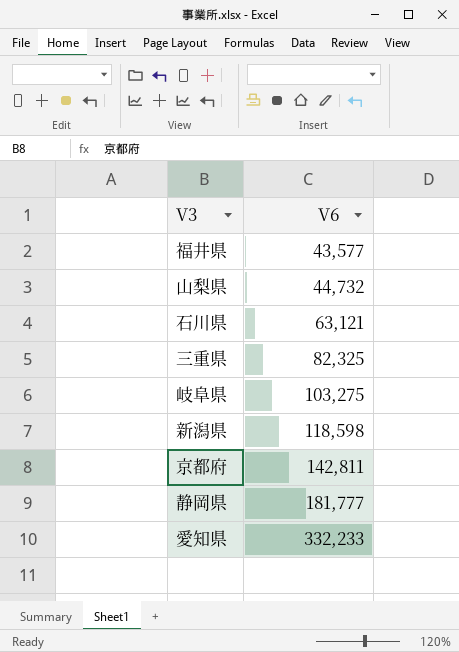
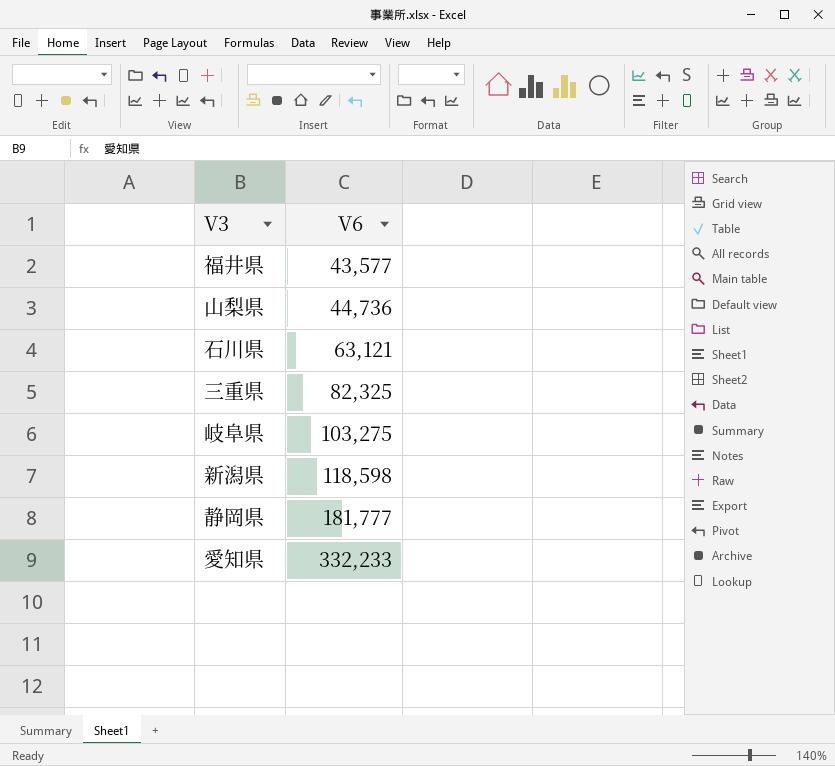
row 京都府: 142,811 -> none
山梨県 | V6: 44,732 -> 44,736

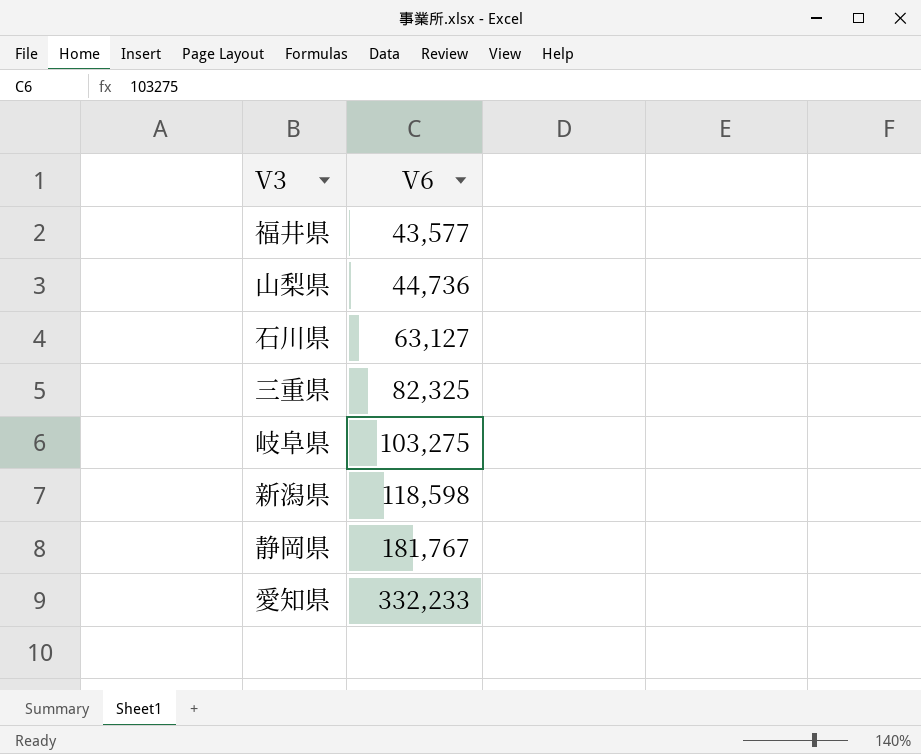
石川県 | V6: 63,121 -> 63,127
静岡県 | V6: 181,777 -> 181,767

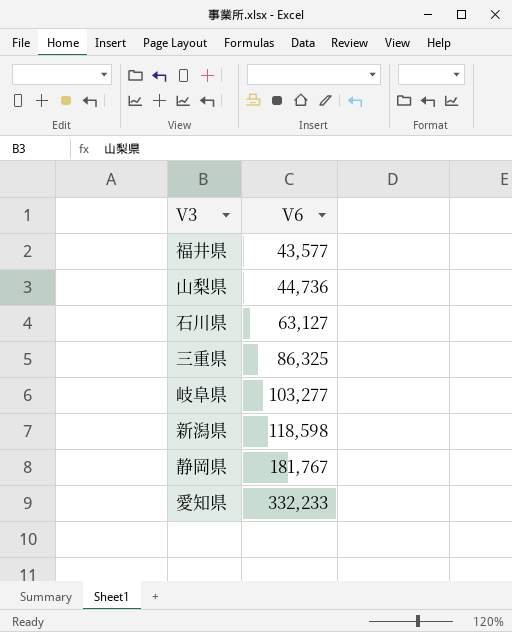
三重県 | V6: 82,325 -> 86,325
岐阜県 | V6: 103,275 -> 103,277

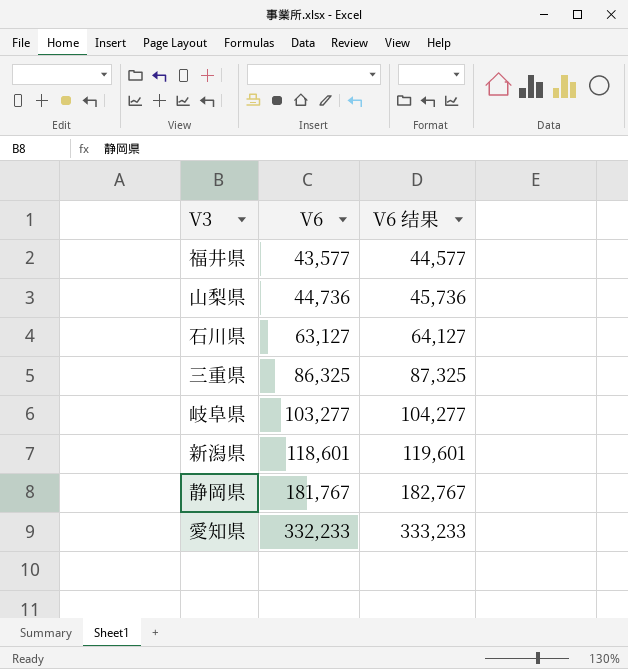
column V6 结果 | formula: none -> [V6] + 1000
新潟県 | V6: 118,598 -> 118,601

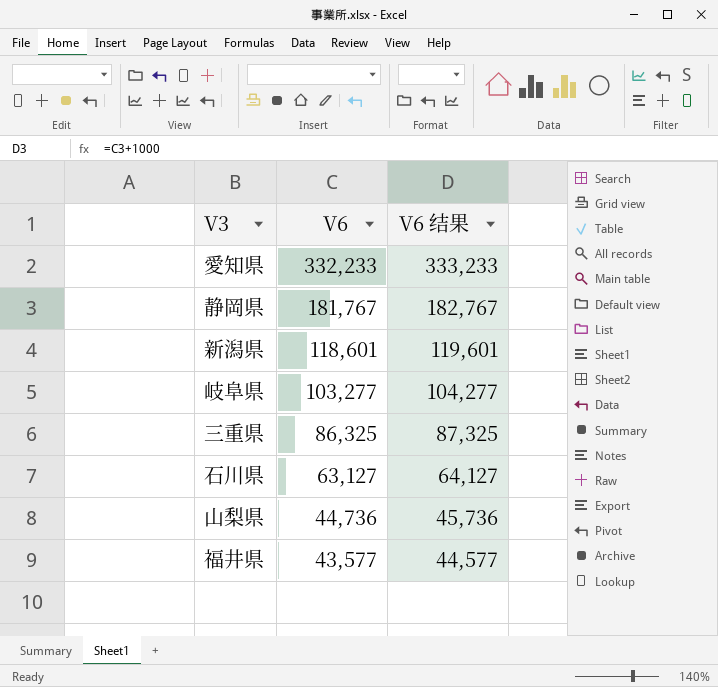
row order: V6 ascending -> V6 descending

